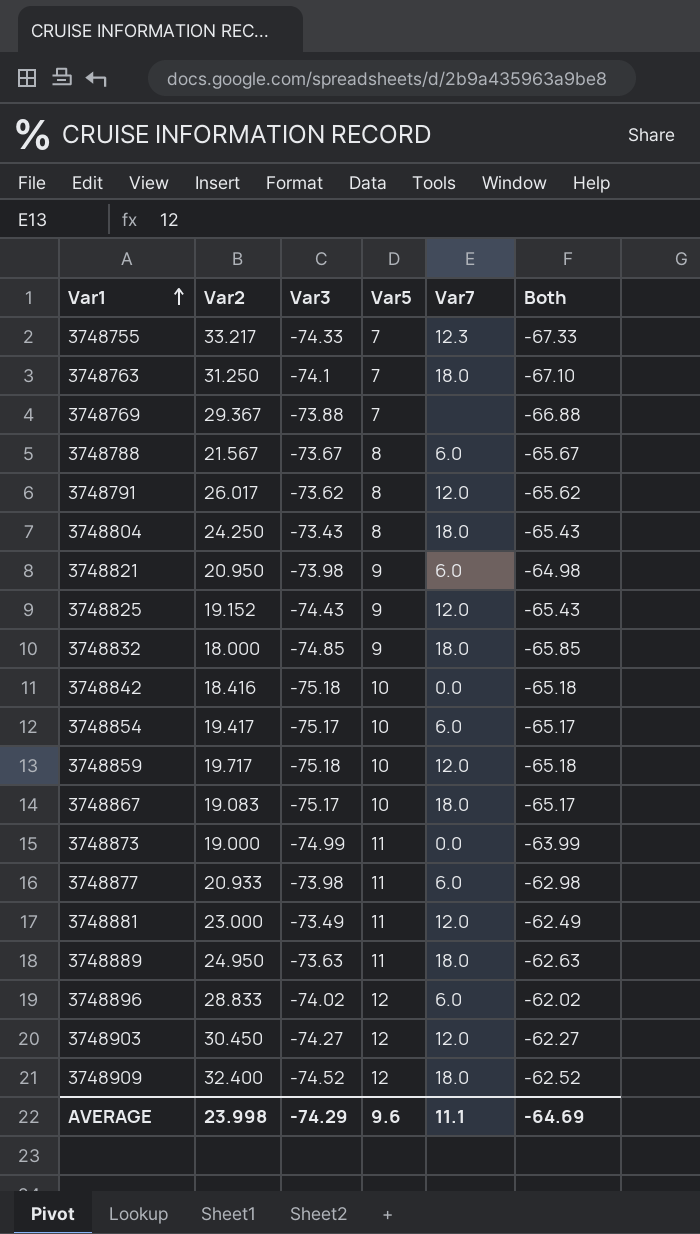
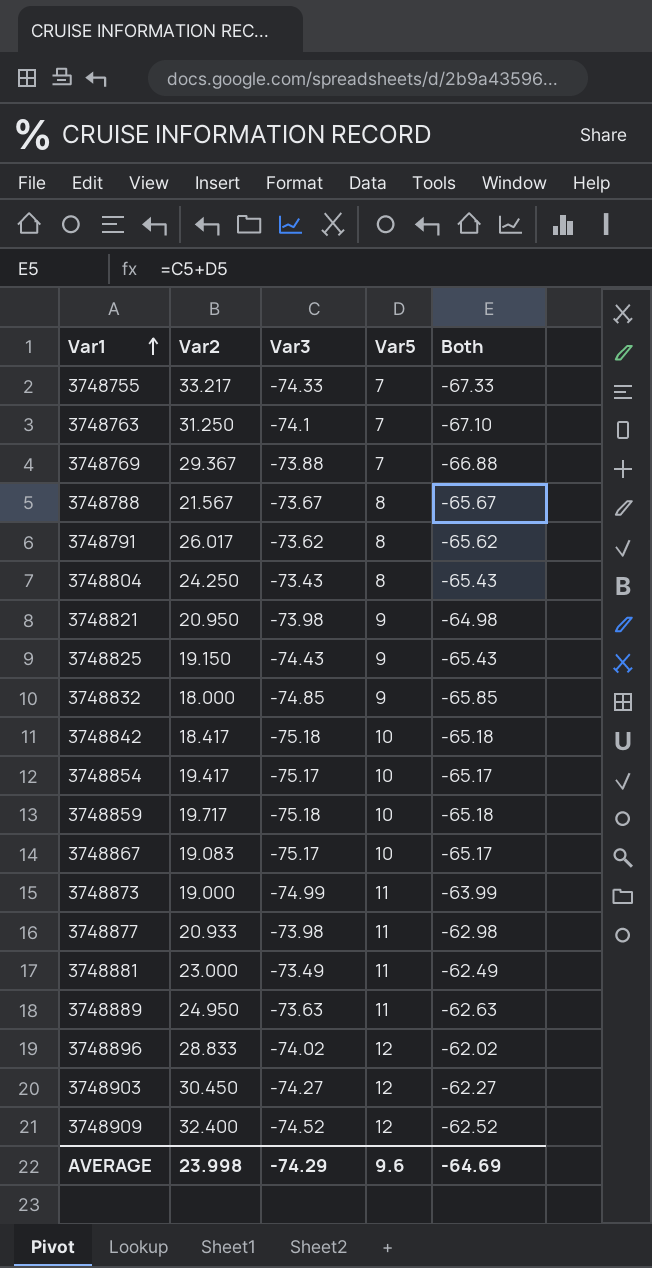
column Var7 | position: 5 -> none
3748825 | Var2: 19.152 -> 19.150
3748842 | Var2: 18.416 -> 18.417

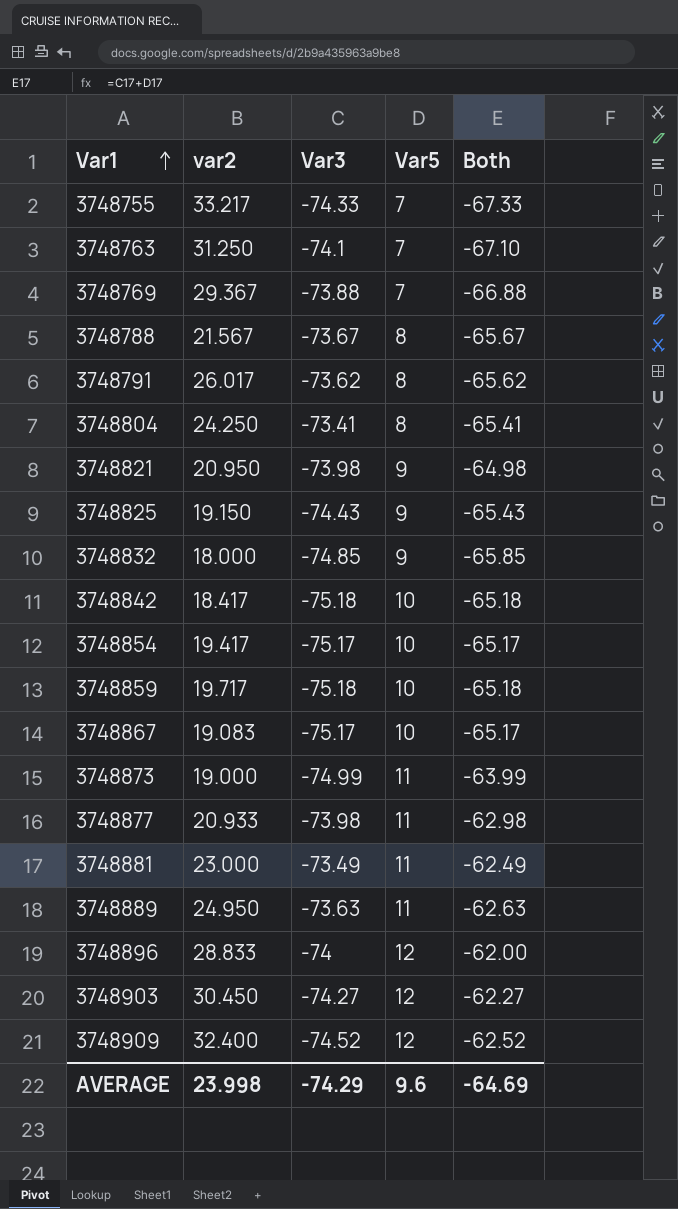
column name: Var2 -> var2
3748804 | Var3: -73.43 -> -73.41
3748804 | Both: -65.43 -> -65.41
3748896 | Var3: -74.02 -> -74
3748896 | Both: -62.02 -> -62.00

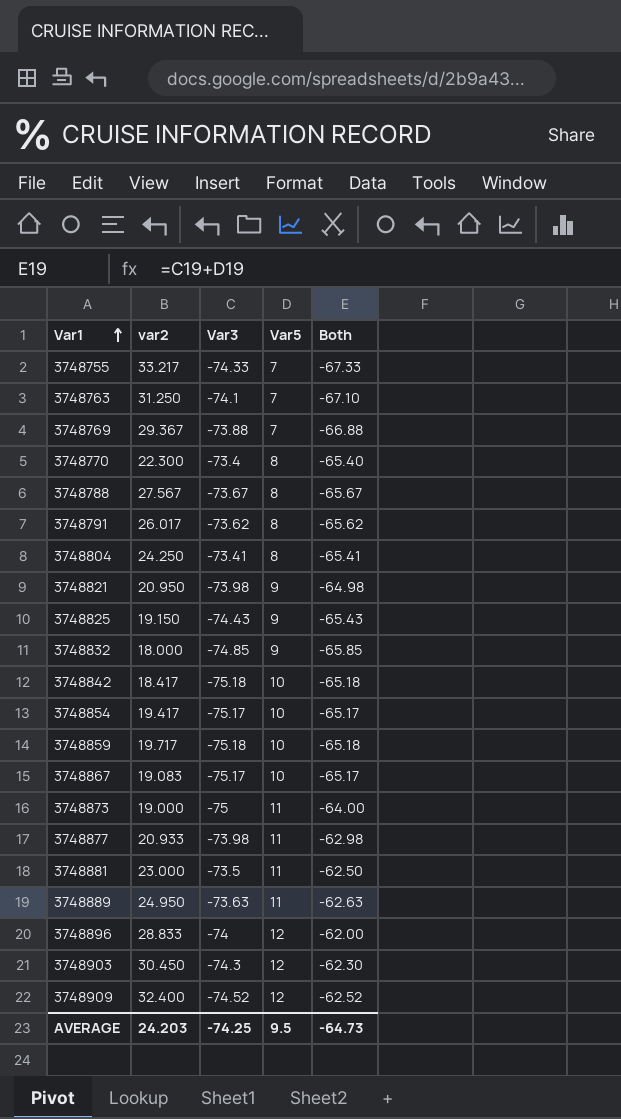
row 3748770: none -> 22.300 | -73.4 | 8 | -65.40
3748788 | var2: 21.567 -> 27.567
3748873 | Var3: -74.99 -> -75
3748873 | Both: -63.99 -> -64.00
3748881 | Var3: -73.49 -> -73.5
3748881 | Both: -62.49 -> -62.50
3748903 | Var3: -74.27 -> -74.3
3748903 | Both: -62.27 -> -62.30
AVERAGE | var2: 23.998 -> 24.203
AVERAGE | Var3: -74.29 -> -74.25
AVERAGE | Var5: 9.6 -> 9.5
AVERAGE | Both: -64.69 -> -64.73

